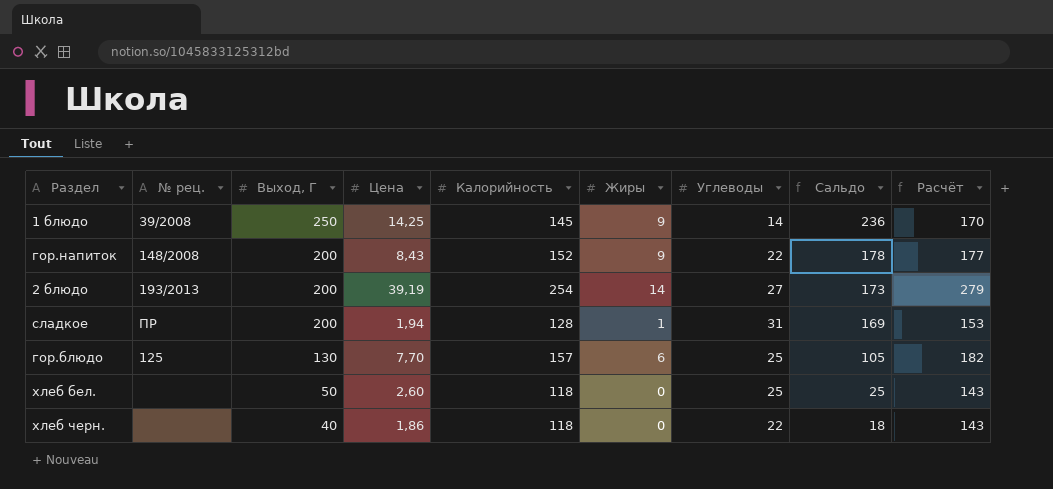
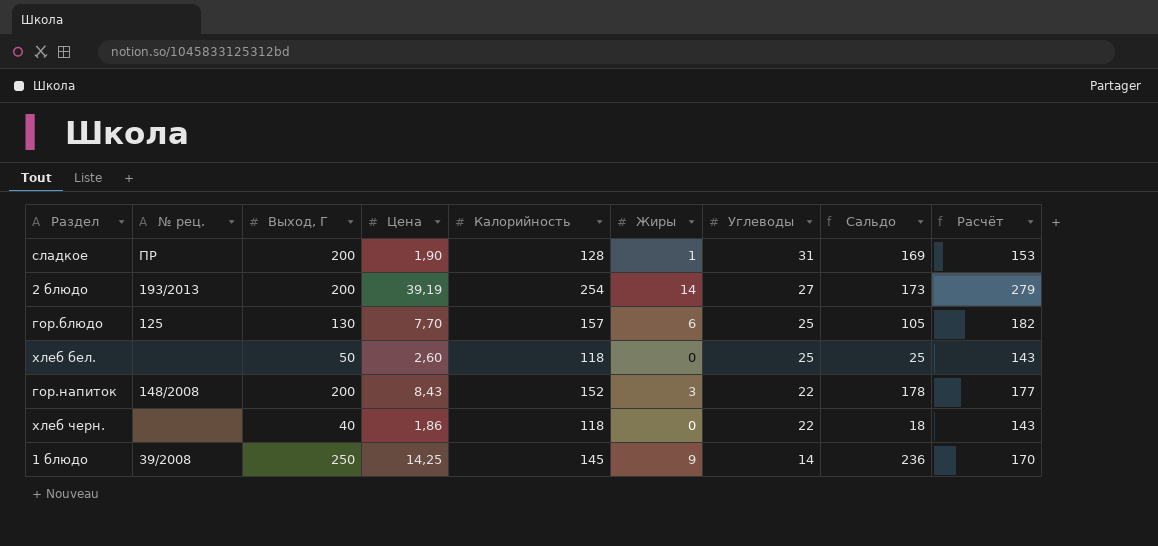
row order: Выход, Г descending -> Углеводы descending
сладкое | Цена: 1,94 -> 1,90
гор.напиток | Жиры: 9 -> 3

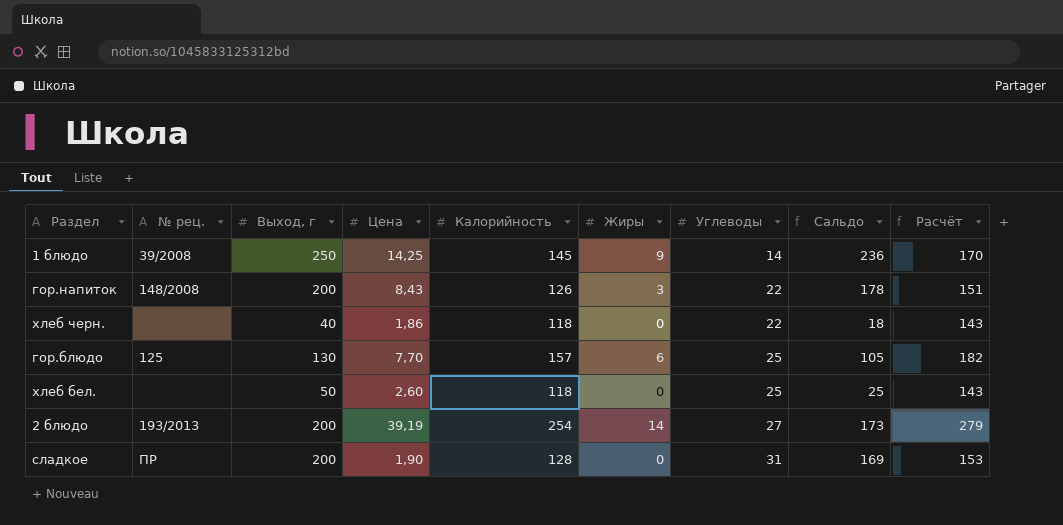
row order: Углеводы descending -> Углеводы ascending
column name: Выход, Г -> Выход, г
гор.напиток | Калорийность: 152 -> 126
гор.напиток | Расчёт: 177 -> 151
сладкое | Жиры: 1 -> 0

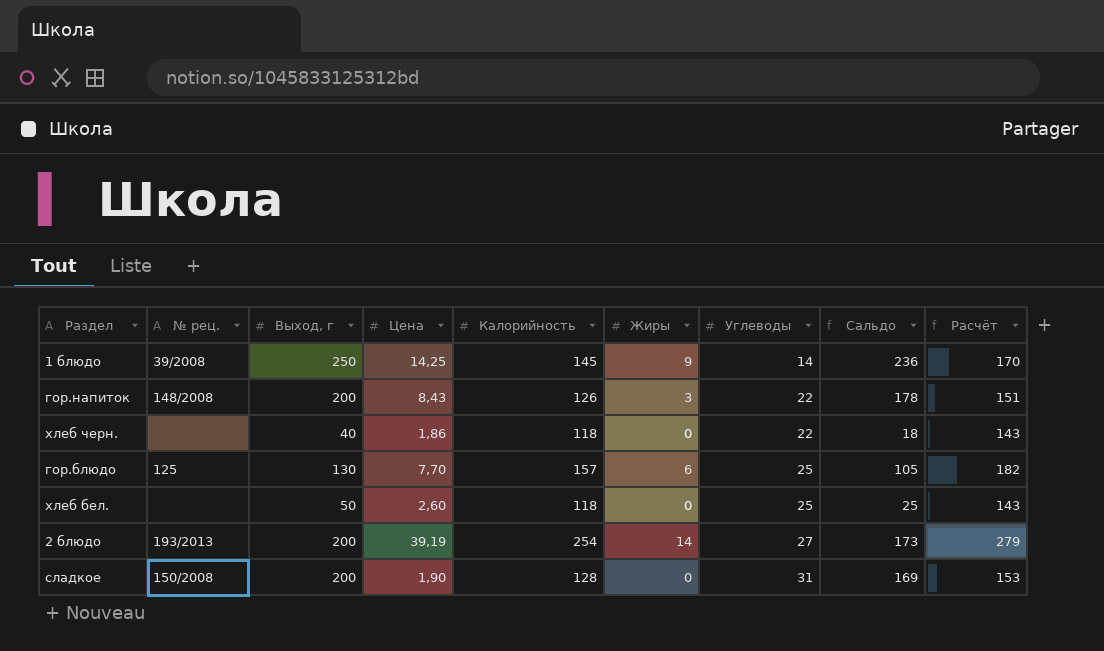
сладкое | № рец.: ПР -> 150/2008

